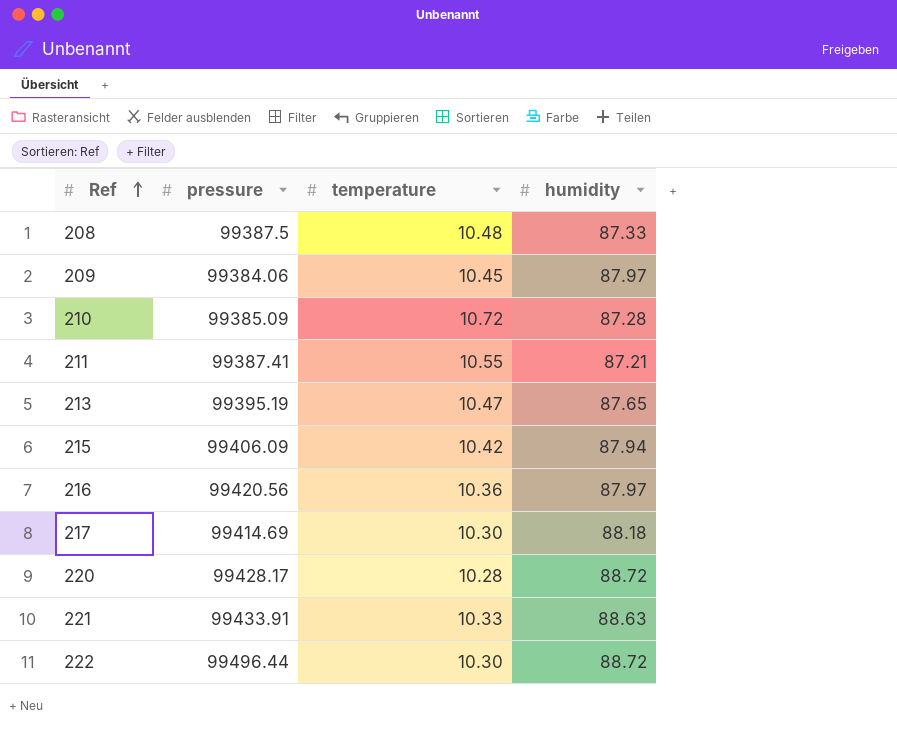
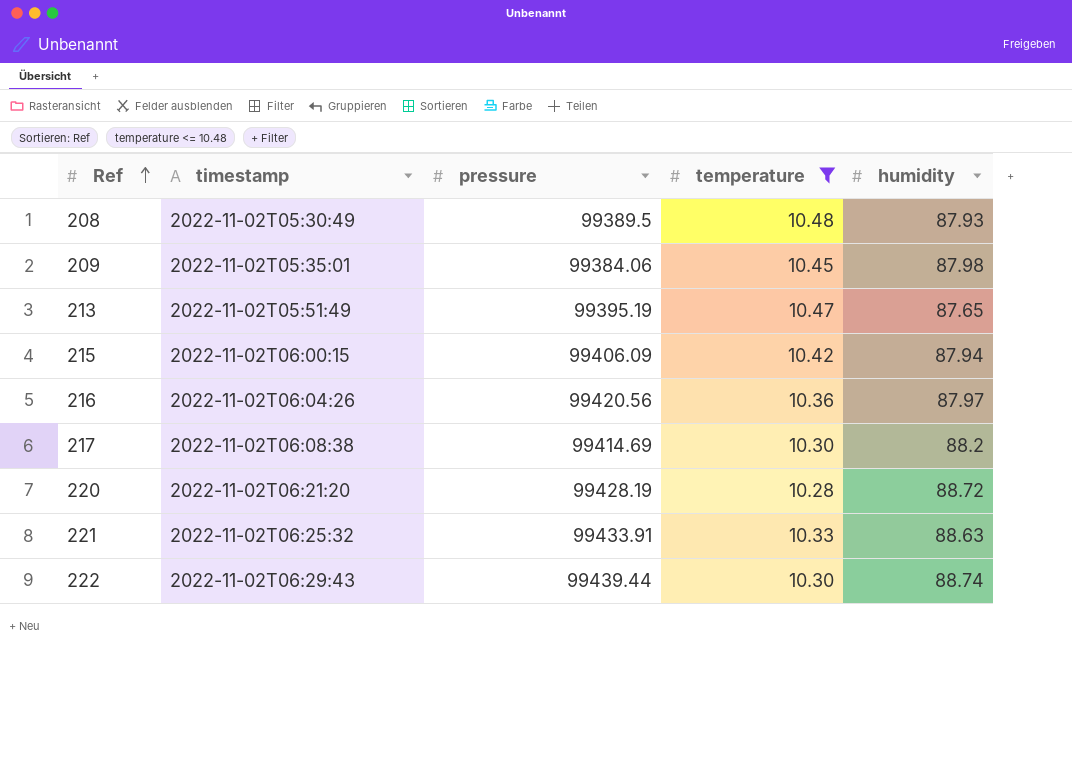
filter: none -> temperature <= 10.48
column timestamp | position: none -> 2
208 | pressure: 99387.5 -> 99389.5
208 | humidity: 87.33 -> 87.93
209 | humidity: 87.97 -> 87.98
217 | humidity: 88.18 -> 88.2
220 | pressure: 99428.17 -> 99428.19
222 | pressure: 99496.44 -> 99439.44
222 | humidity: 88.72 -> 88.74

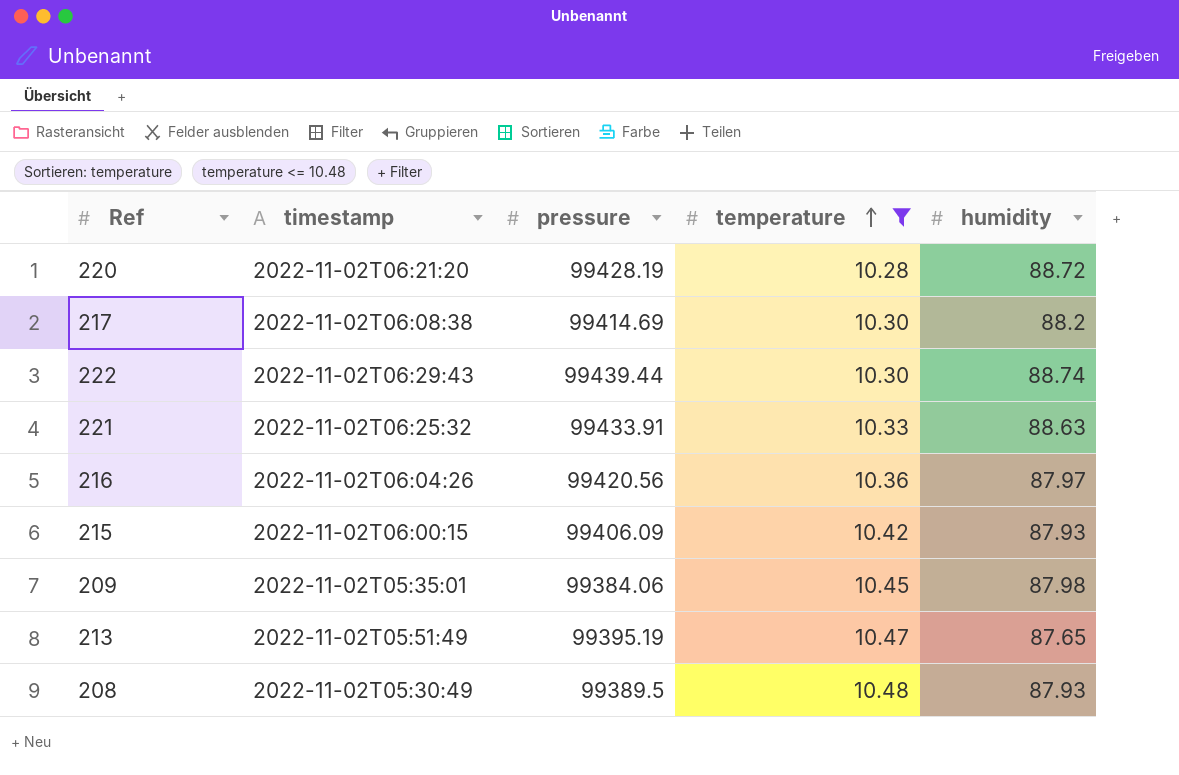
row order: Ref ascending -> temperature ascending
215 | humidity: 87.94 -> 87.93

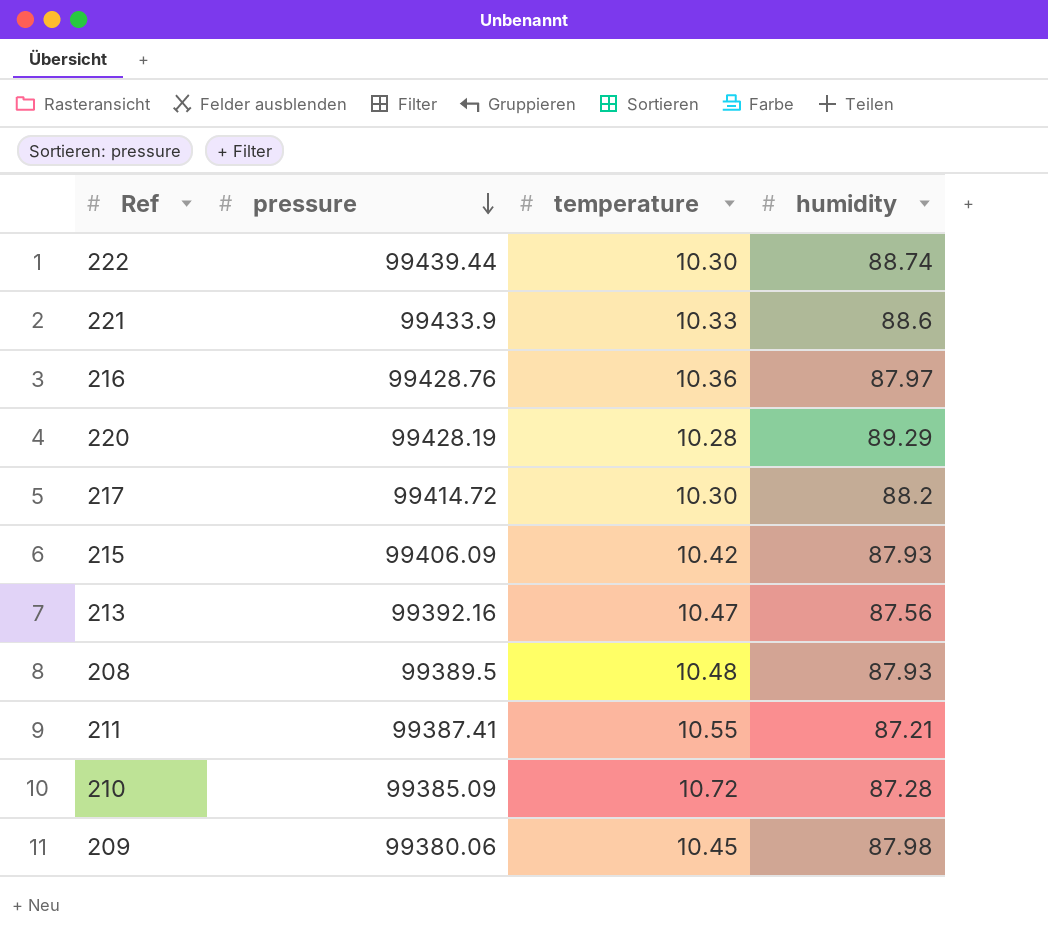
filter: temperature <= 10.48 -> none
row order: temperature ascending -> pressure descending
column timestamp | position: 2 -> none
221 | pressure: 99433.91 -> 99433.9
221 | humidity: 88.63 -> 88.6
216 | pressure: 99420.56 -> 99428.76
220 | humidity: 88.72 -> 89.29
217 | pressure: 99414.69 -> 99414.72
213 | pressure: 99395.19 -> 99392.16
213 | humidity: 87.65 -> 87.56
209 | pressure: 99384.06 -> 99380.06

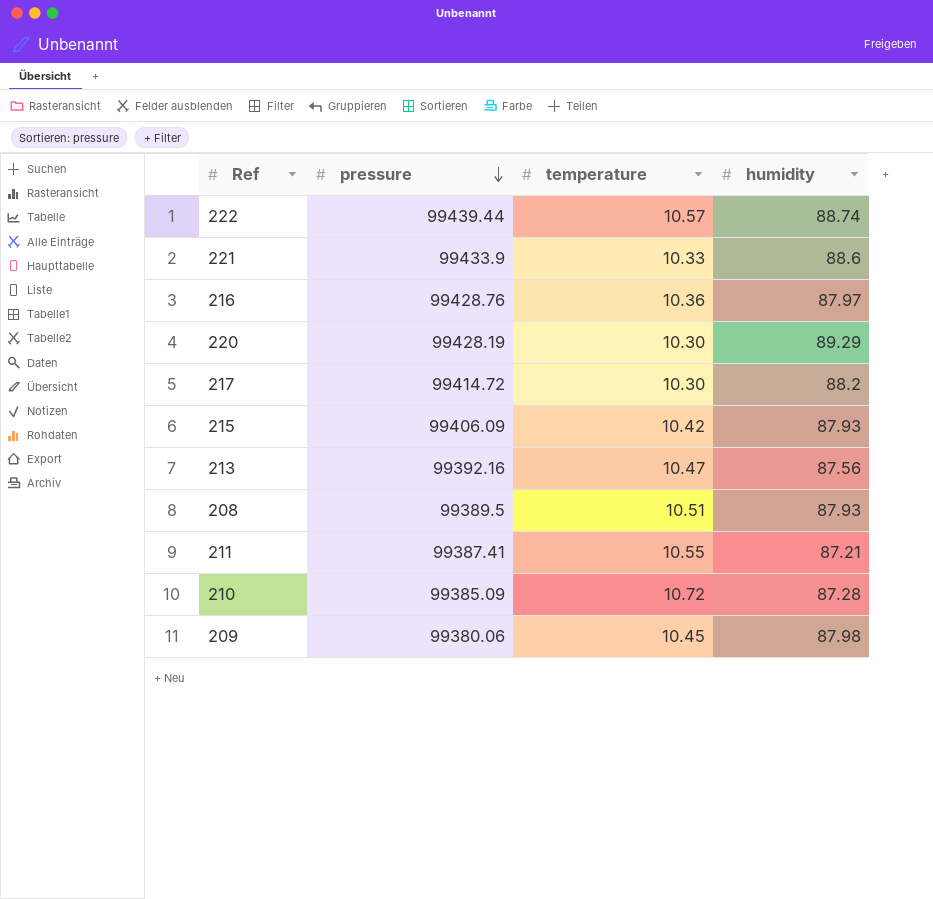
222 | temperature: 10.30 -> 10.57
220 | temperature: 10.28 -> 10.30
208 | temperature: 10.48 -> 10.51

